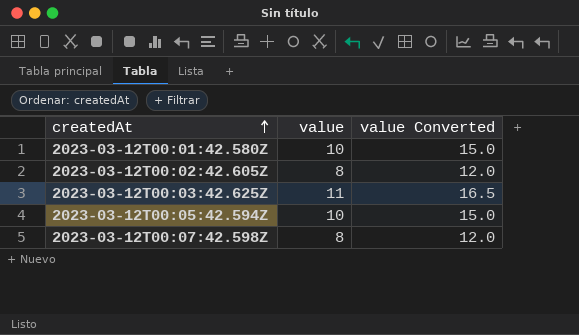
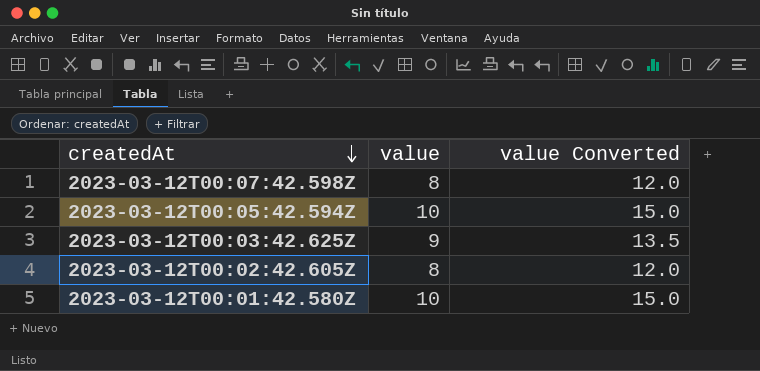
row order: createdAt ascending -> createdAt descending
2023-03-12T00:03:42.625Z | value: 11 -> 9
2023-03-12T00:03:42.625Z | value Converted: 16.5 -> 13.5

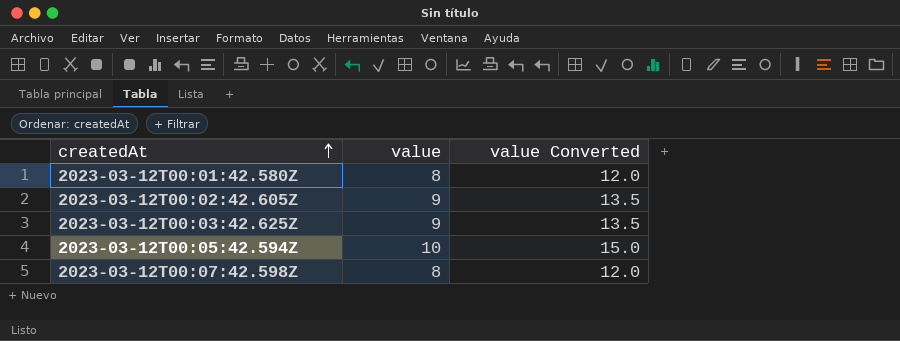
row order: createdAt descending -> createdAt ascending
2023-03-12T00:01:42.580Z | value: 10 -> 8
2023-03-12T00:01:42.580Z | value Converted: 15.0 -> 12.0
2023-03-12T00:02:42.605Z | value: 8 -> 9
2023-03-12T00:02:42.605Z | value Converted: 12.0 -> 13.5

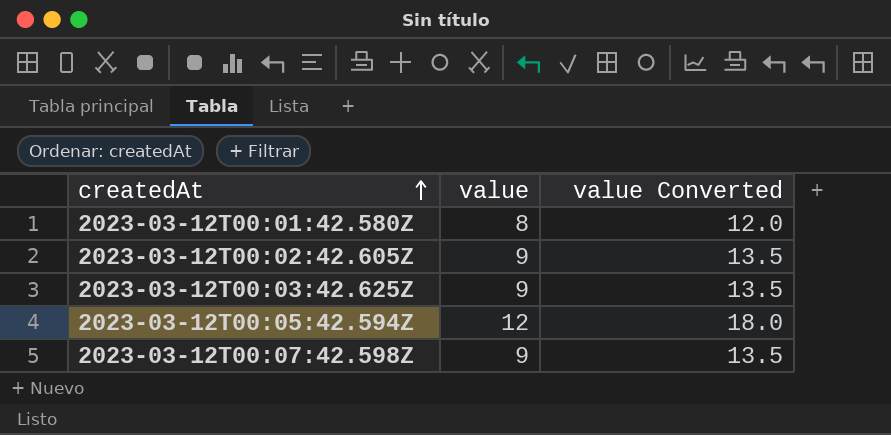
2023-03-12T00:05:42.594Z | value: 10 -> 12
2023-03-12T00:05:42.594Z | value Converted: 15.0 -> 18.0
2023-03-12T00:07:42.598Z | value: 8 -> 9
2023-03-12T00:07:42.598Z | value Converted: 12.0 -> 13.5

